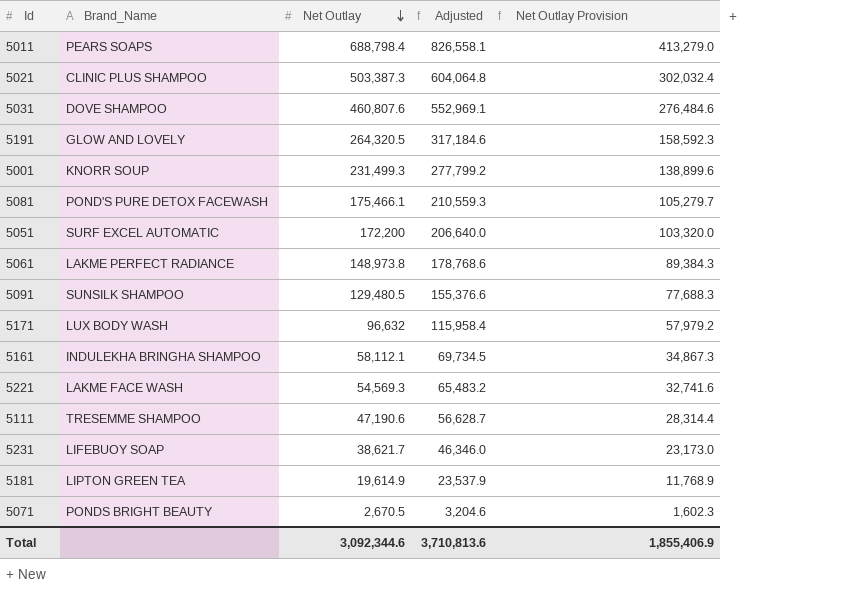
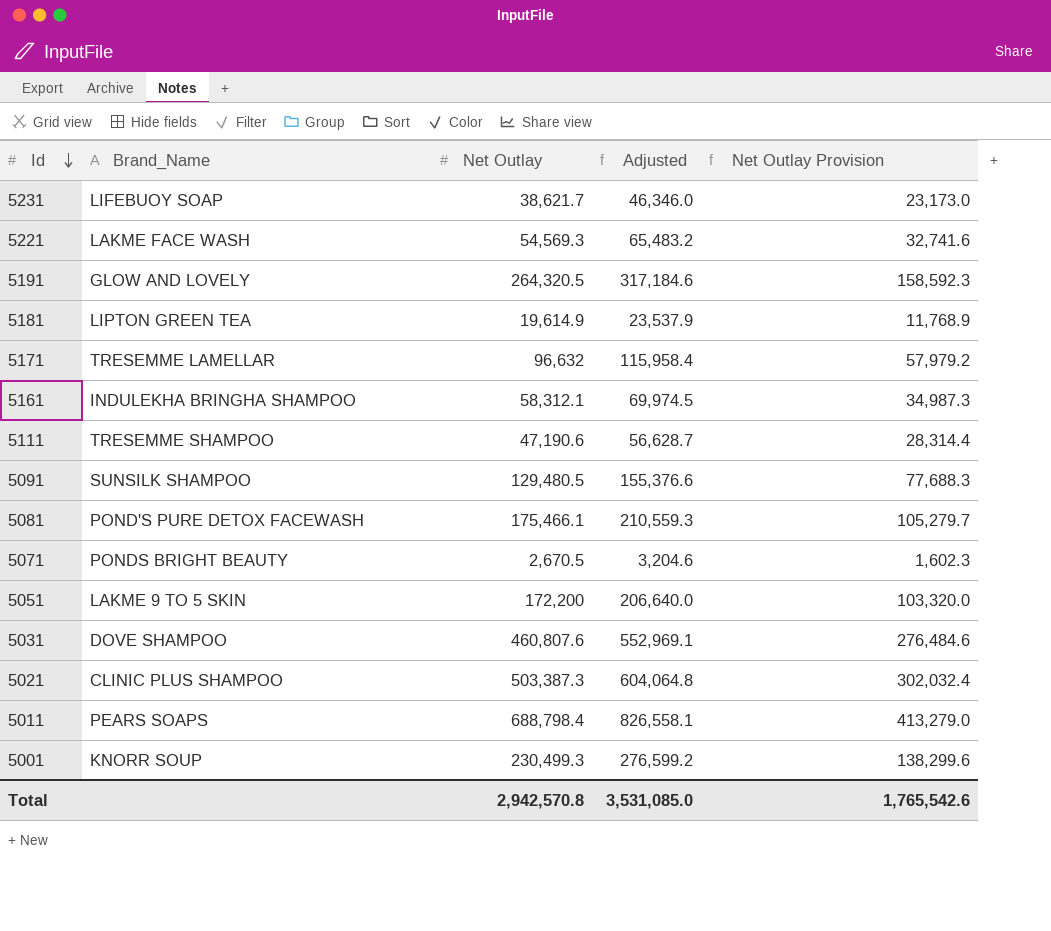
row order: Net Outlay descending -> Id descending
row 5061: LAKME PERFECT RADIANCE | 148,973.8 | 178,768.6 | 89,384.3 -> none
5171 | Brand_Name: LUX BODY WASH -> TRESEMME LAMELLAR
5161 | Net Outlay: 58,112.1 -> 58,312.1
5161 | Adjusted: 69,734.5 -> 69,974.5
5161 | Net Outlay Provision: 34,867.3 -> 34,987.3
5051 | Brand_Name: SURF EXCEL AUTOMATIC -> LAKME 9 TO 5 SKIN
5001 | Net Outlay: 231,499.3 -> 230,499.3
5001 | Adjusted: 277,799.2 -> 276,599.2
5001 | Net Outlay Provision: 138,899.6 -> 138,299.6
Total | Net Outlay: 3,092,344.6 -> 2,942,570.8
Total | Adjusted: 3,710,813.6 -> 3,531,085.0
Total | Net Outlay Provision: 1,855,406.9 -> 1,765,542.6

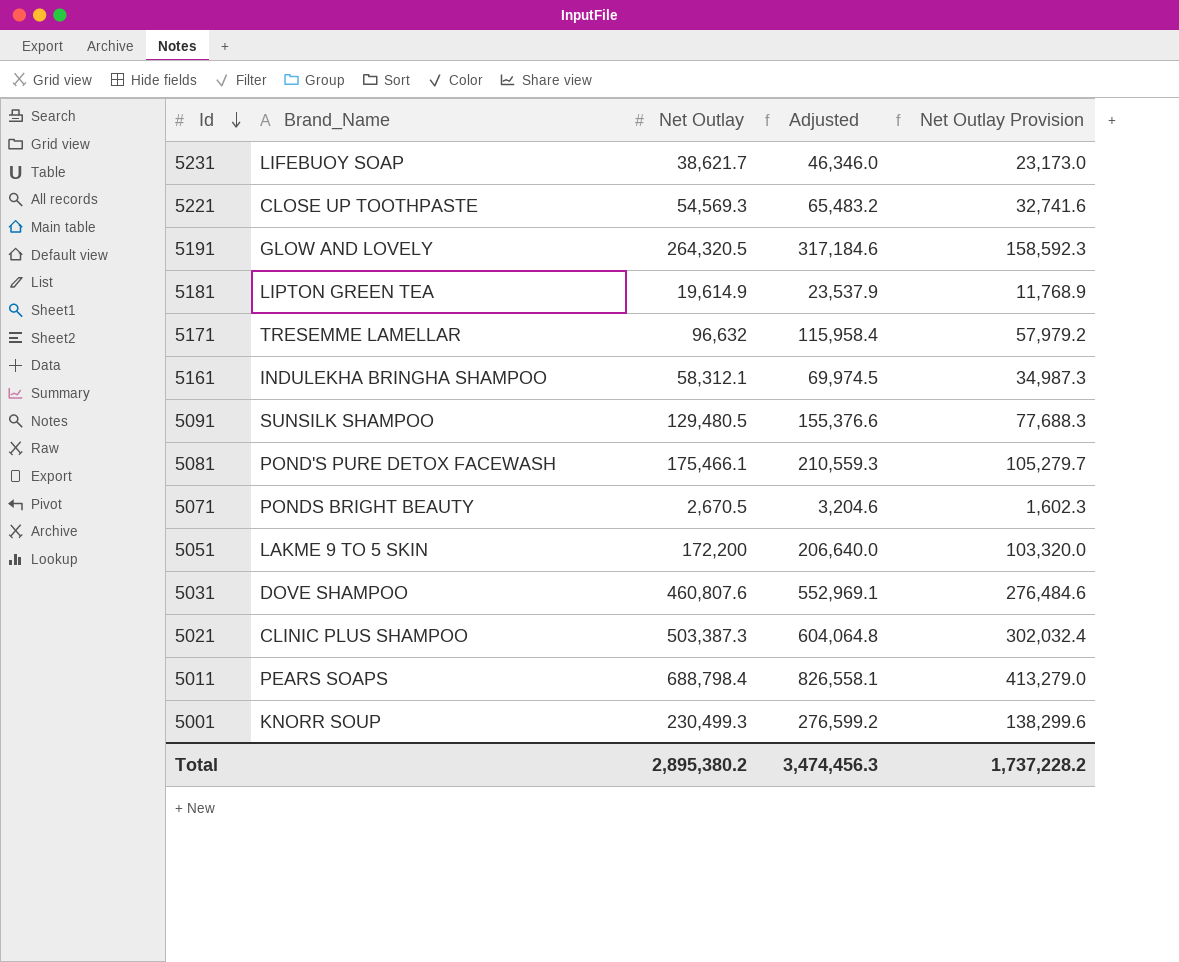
row 5111: TRESEMME SHAMPOO | 47,190.6 | 56,628.7 | 28,314.4 -> none
5221 | Brand_Name: LAKME FACE WASH -> CLOSE UP TOOTHPASTE
Total | Net Outlay: 2,942,570.8 -> 2,895,380.2
Total | Adjusted: 3,531,085.0 -> 3,474,456.3
Total | Net Outlay Provision: 1,765,542.6 -> 1,737,228.2

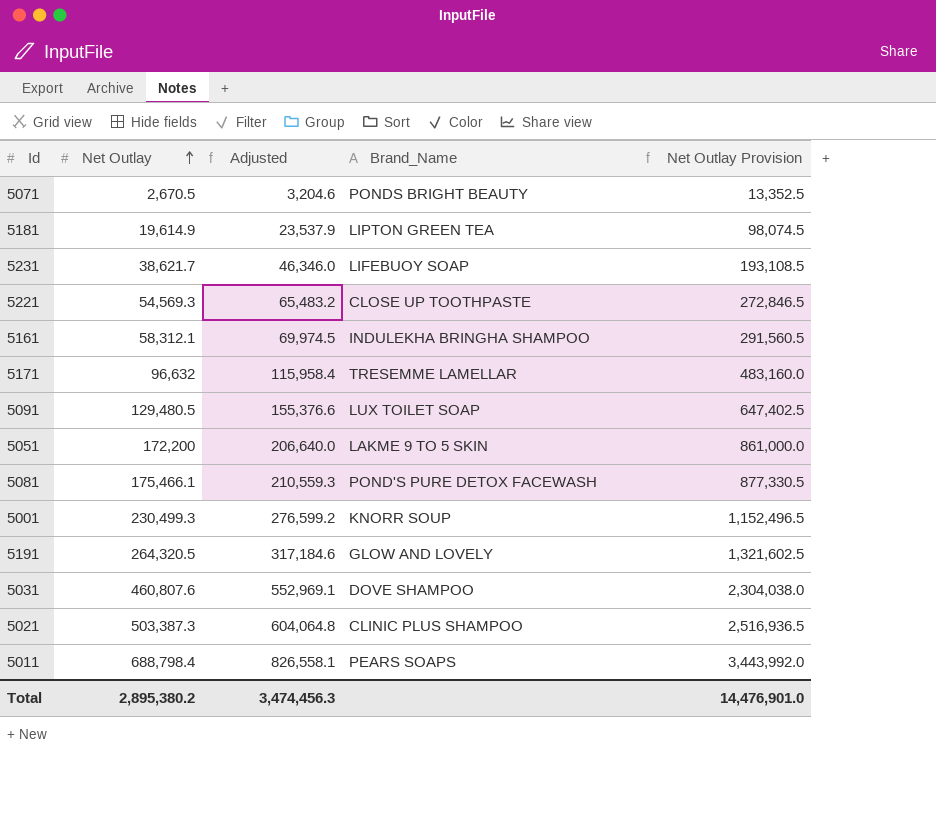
row order: Id descending -> Net Outlay ascending
column Brand_Name | position: 2 -> 4
column Net Outlay Provision | formula: [Net Outlay] * 0.6 -> [Net Outlay] * 5
5091 | Brand_Name: SUNSILK SHAMPOO -> LUX TOILET SOAP
Total | Net Outlay Provision: 1,737,228.2 -> 14,476,901.0

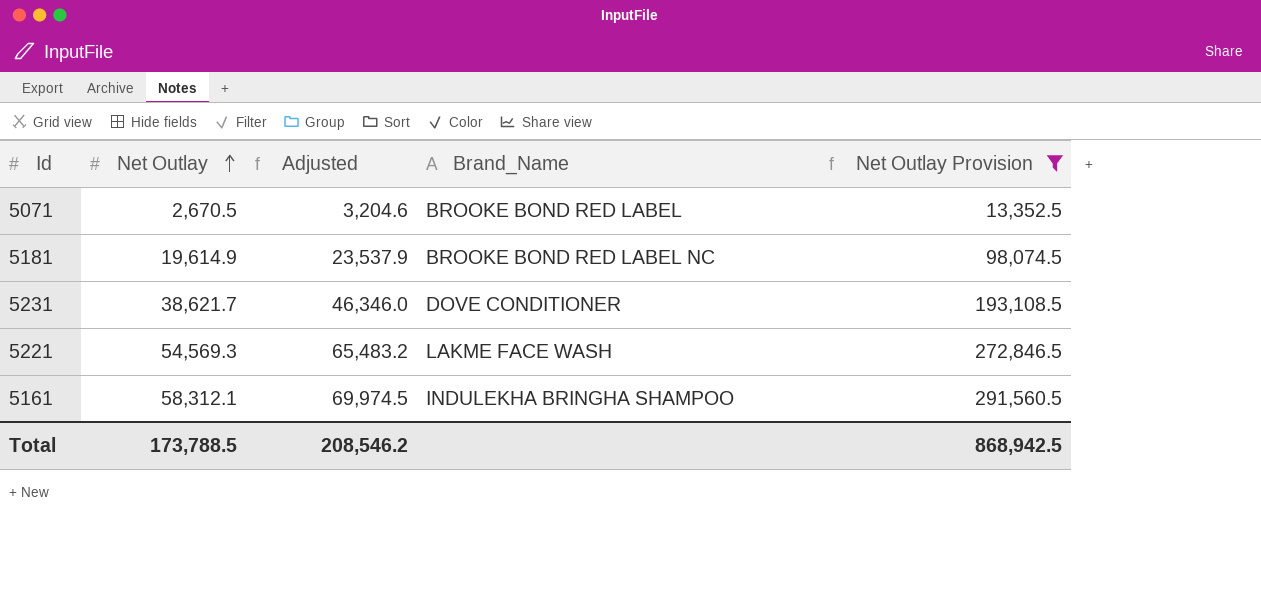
filter: none -> Net Outlay Provision <= 291,560.5
5071 | Brand_Name: PONDS BRIGHT BEAUTY -> BROOKE BOND RED LABEL
5181 | Brand_Name: LIPTON GREEN TEA -> BROOKE BOND RED LABEL NC
5231 | Brand_Name: LIFEBUOY SOAP -> DOVE CONDITIONER
5221 | Brand_Name: CLOSE UP TOOTHPASTE -> LAKME FACE WASH
Total | Net Outlay: 2,895,380.2 -> 173,788.5
Total | Adjusted: 3,474,456.3 -> 208,546.2
Total | Net Outlay Provision: 14,476,901.0 -> 868,942.5

